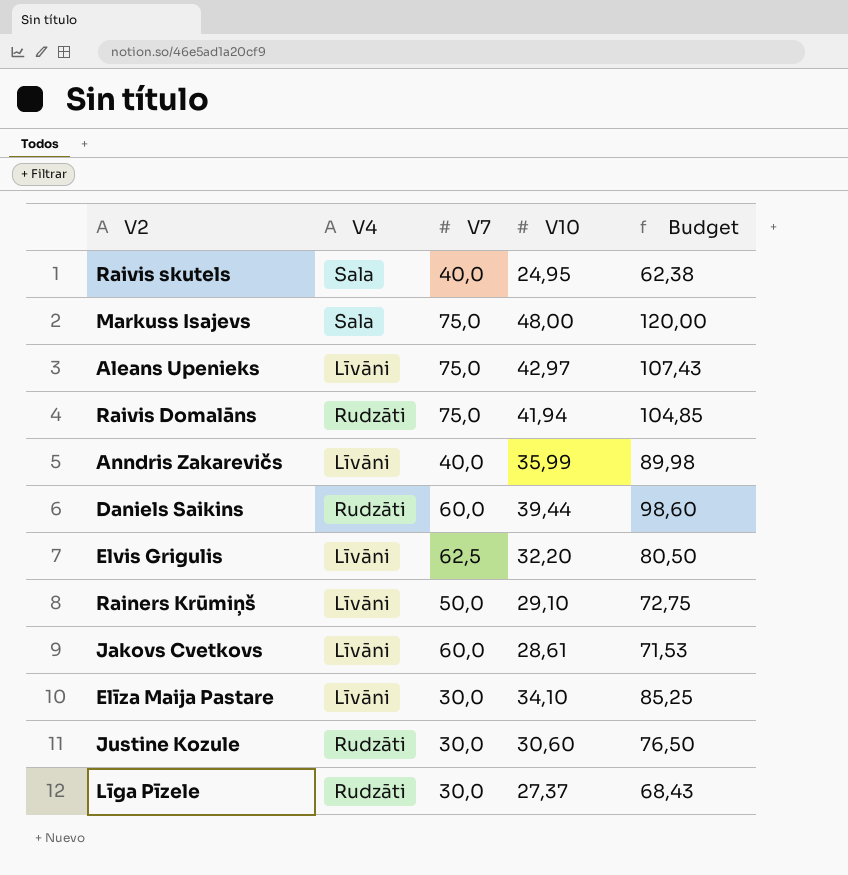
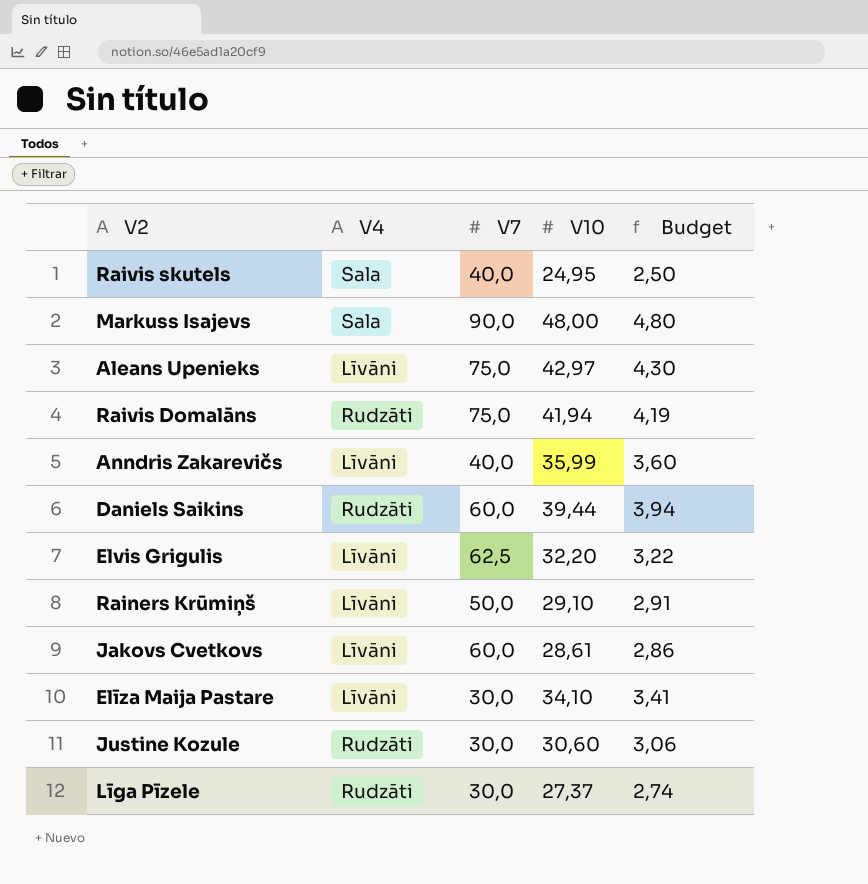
column Budget | formula: [V10] * 2,5 -> [V10] * 0,1
Markuss Isajevs | V7: 75,0 -> 90,0

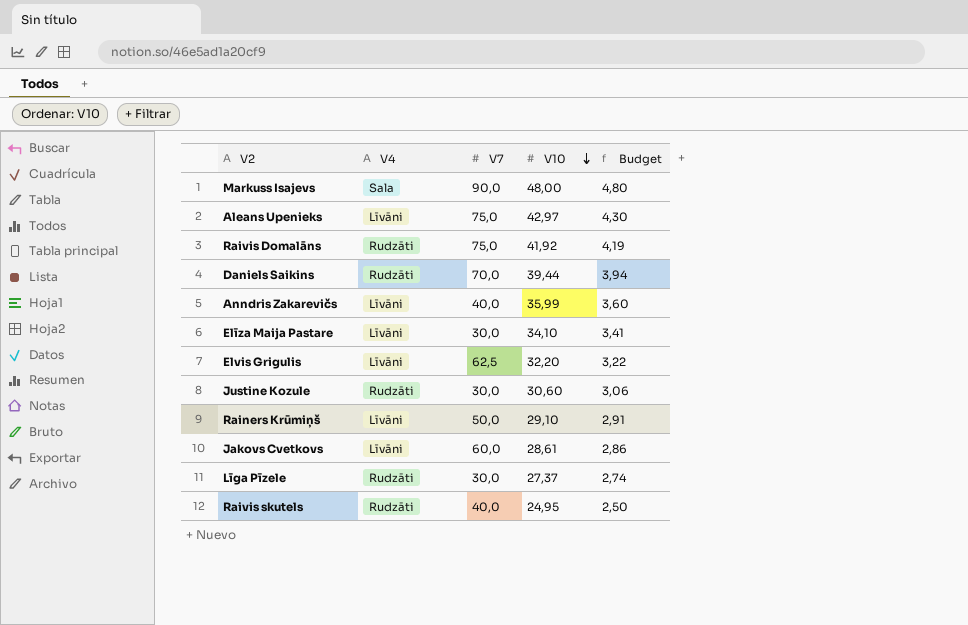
row order: none -> V10 descending
Raivis Domalāns | V10: 41,94 -> 41,92
Daniels Saikins | V7: 60,0 -> 70,0
Raivis skutels | V4: Sala -> Rudzāti

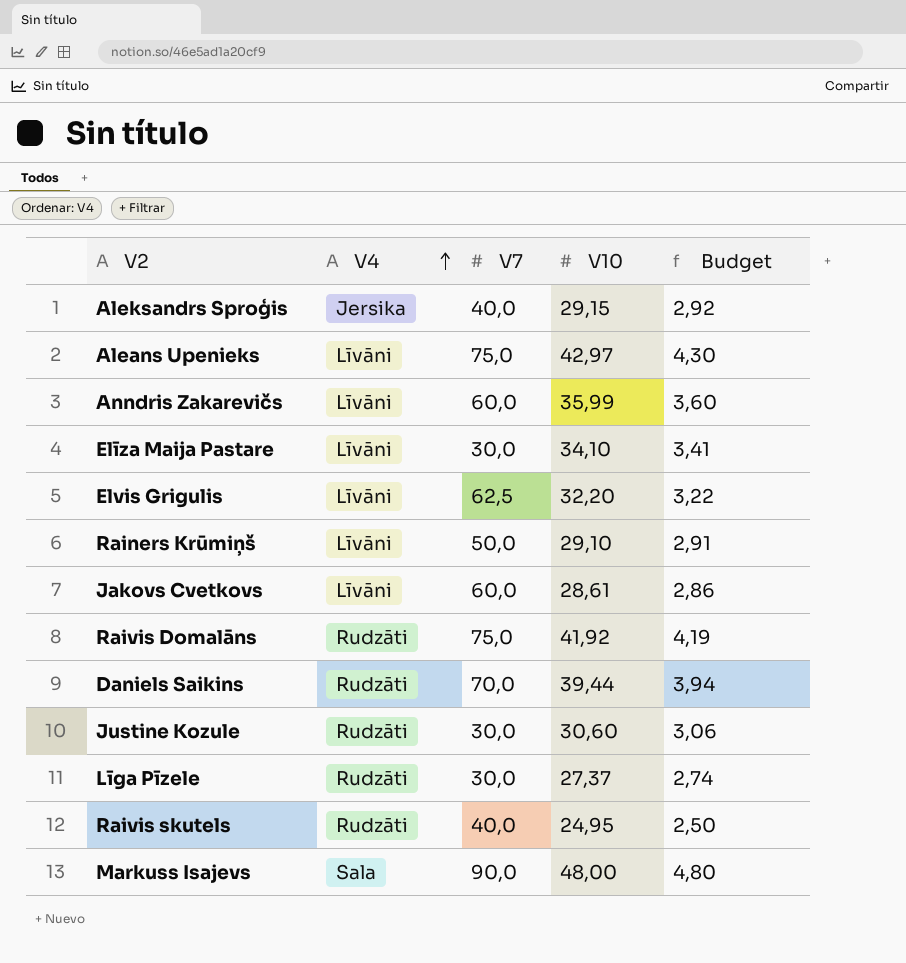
row order: V10 descending -> V4 ascending
row Aleksandrs Sproģis: none -> Jersika | 40,0 | 29,15 | 2,92
Anndris Zakarevičs | V7: 40,0 -> 60,0

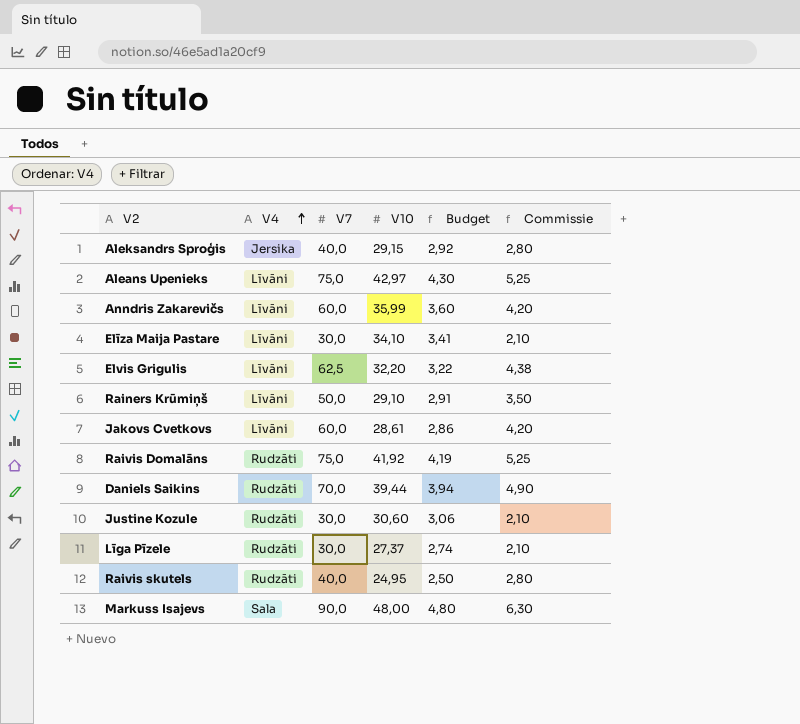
column Commissie | formula: none -> [V7] * 0,07

